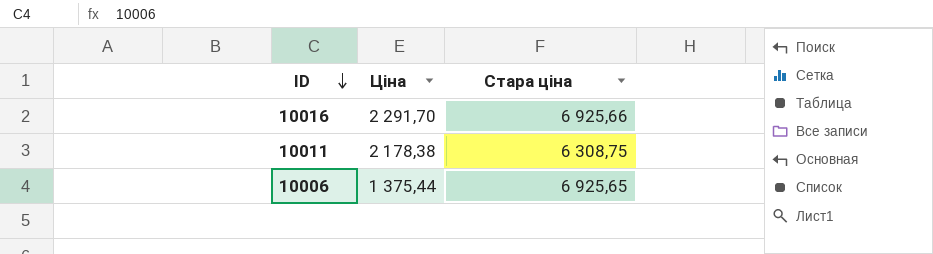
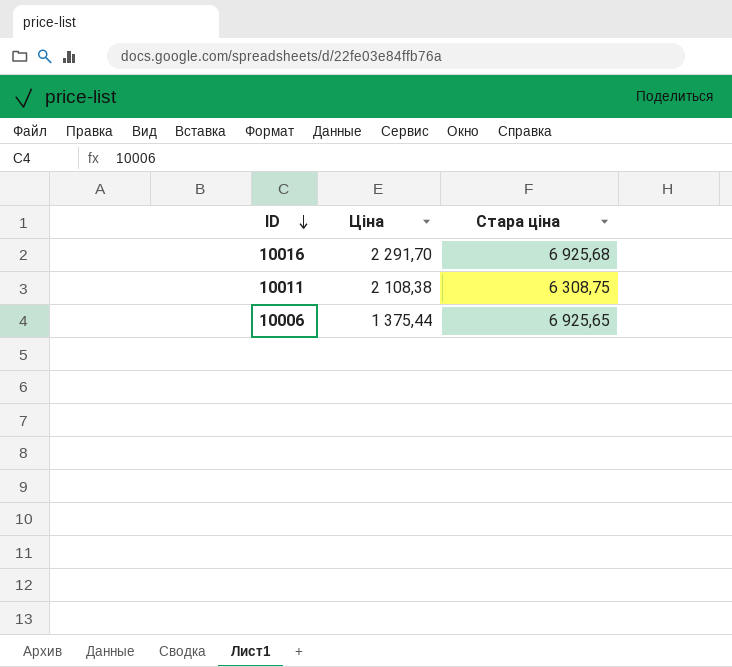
10016 | Стара ціна: 6 925,66 -> 6 925,68
10011 | Ціна: 2 178,38 -> 2 108,38

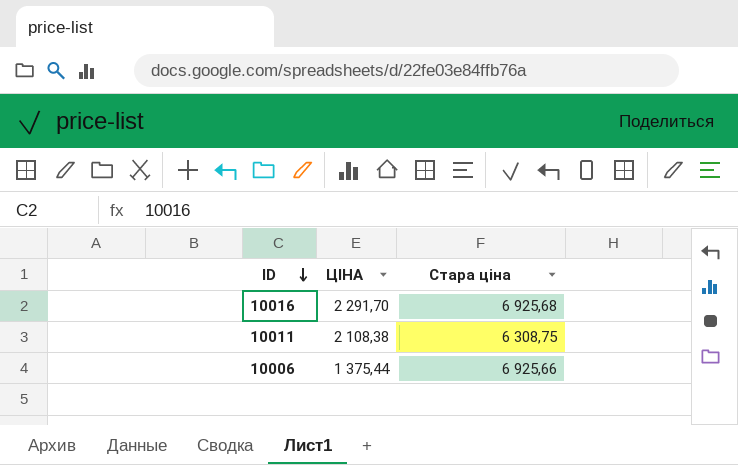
column name: Ціна -> ЦІНА
10006 | Стара ціна: 6 925,65 -> 6 925,66

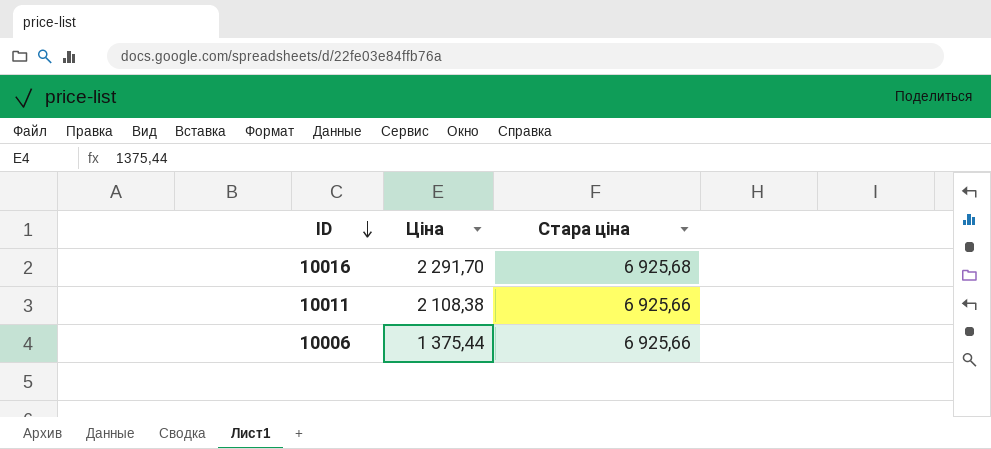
column name: ЦІНА -> Ціна
10011 | Стара ціна: 6 308,75 -> 6 925,66

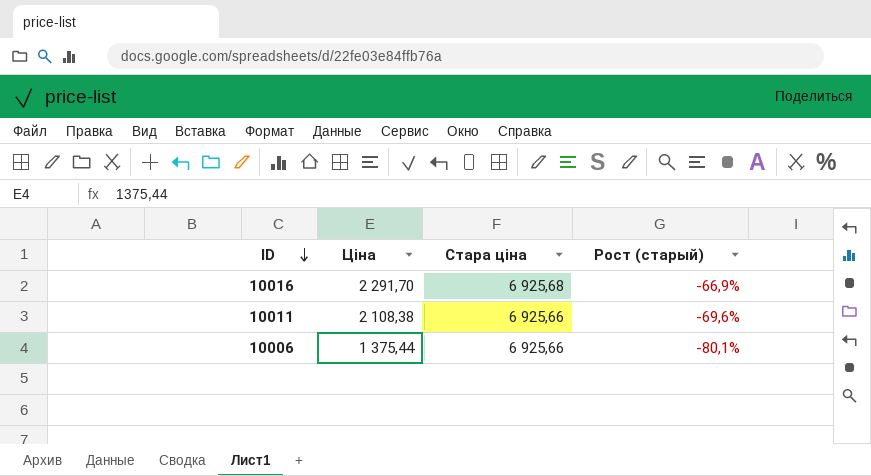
column Рост (старый) | formula: none -> ([Ціна] - [Стара ціна]) / [Стара ціна]

